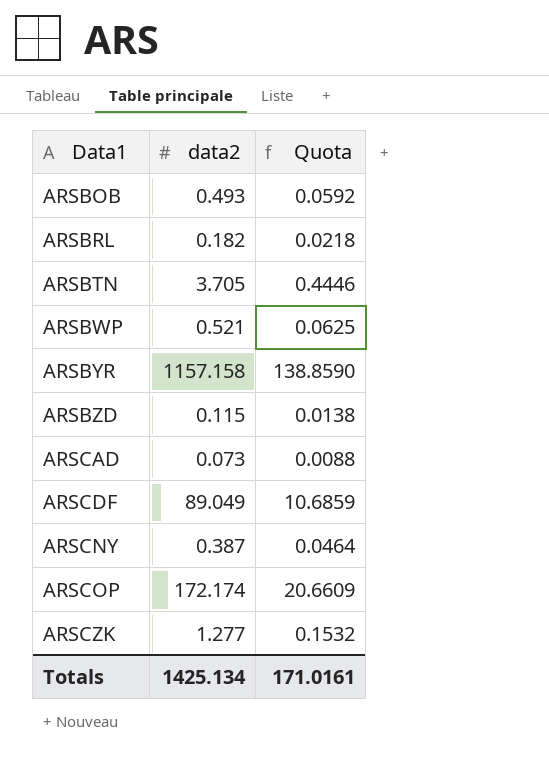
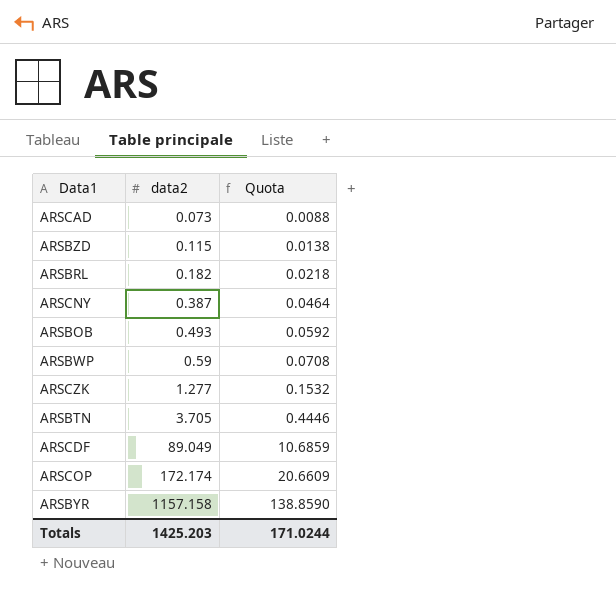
row order: Data1 ascending -> data2 ascending
ARSBWP | data2: 0.521 -> 0.59
ARSBWP | Quota: 0.0625 -> 0.0708
Totals | data2: 1425.134 -> 1425.203
Totals | Quota: 171.0161 -> 171.0244

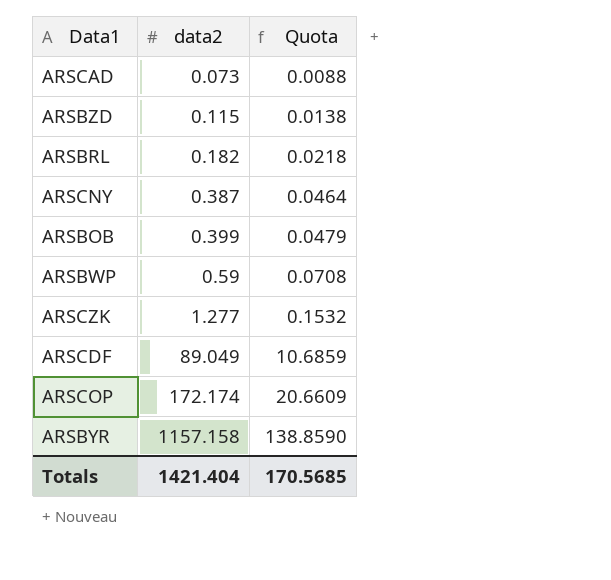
row ARSBTN: 3.705 | 0.4446 -> none
ARSBOB | data2: 0.493 -> 0.399
ARSBOB | Quota: 0.0592 -> 0.0479
Totals | data2: 1425.203 -> 1421.404
Totals | Quota: 171.0244 -> 170.5685

